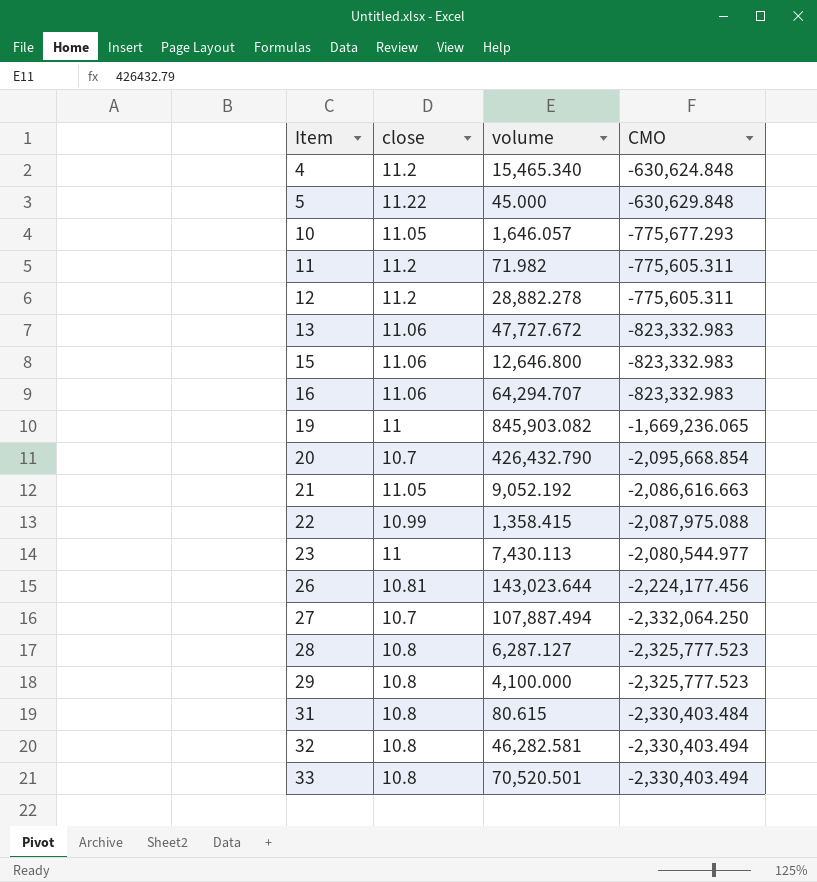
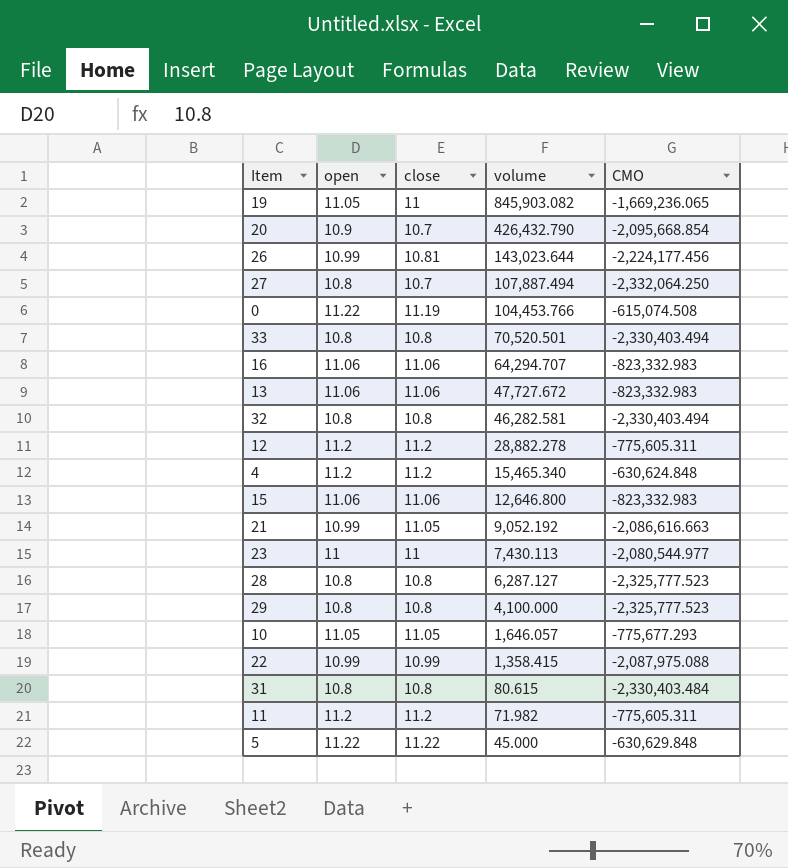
row order: Item ascending -> volume descending
column open | position: none -> 2
row 0: none -> 11.22 | 11.19 | 104,453.766 | -615,074.508

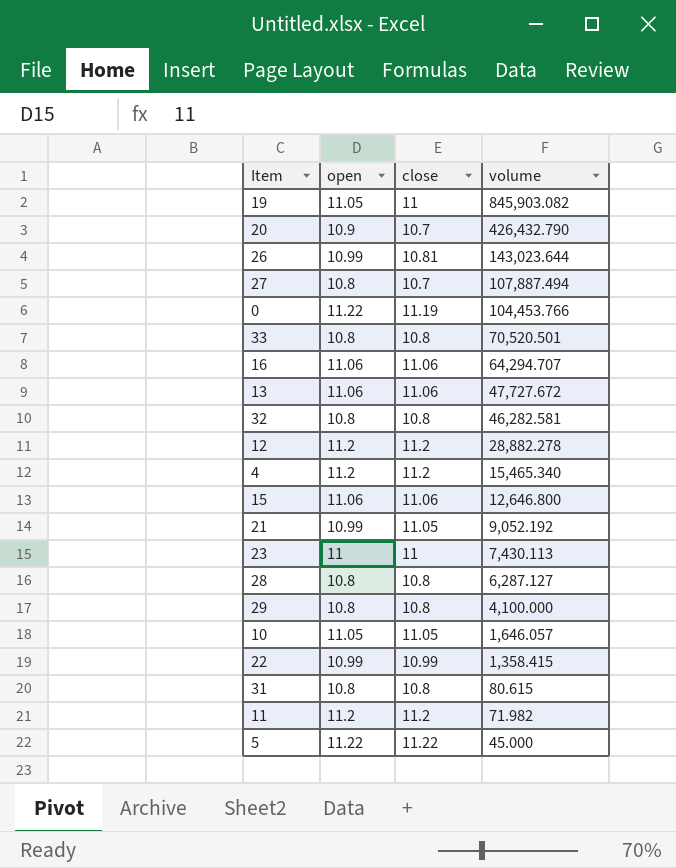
column CMO | position: 5 -> none

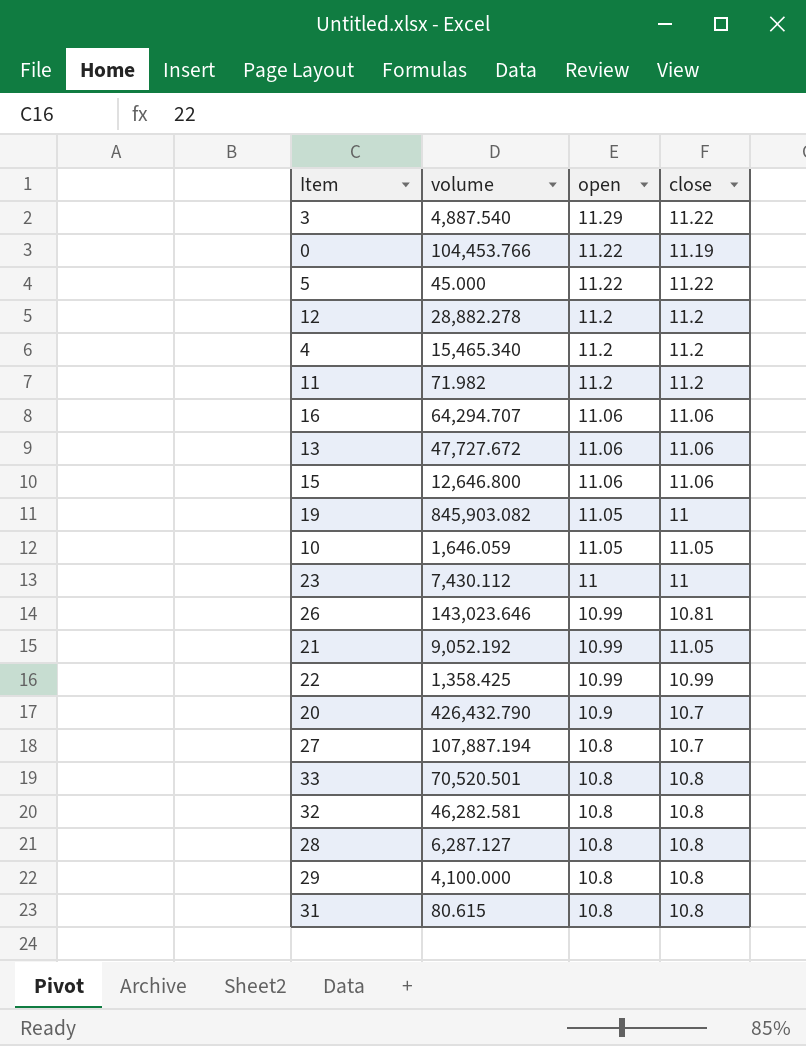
row order: volume descending -> open descending
column volume | position: 4 -> 2
row 3: none -> 4,887.540 | 11.29 | 11.22
10 | volume: 1,646.057 -> 1,646.059
23 | volume: 7,430.113 -> 7,430.112
26 | volume: 143,023.644 -> 143,023.646
22 | volume: 1,358.415 -> 1,358.425
27 | volume: 107,887.494 -> 107,887.194

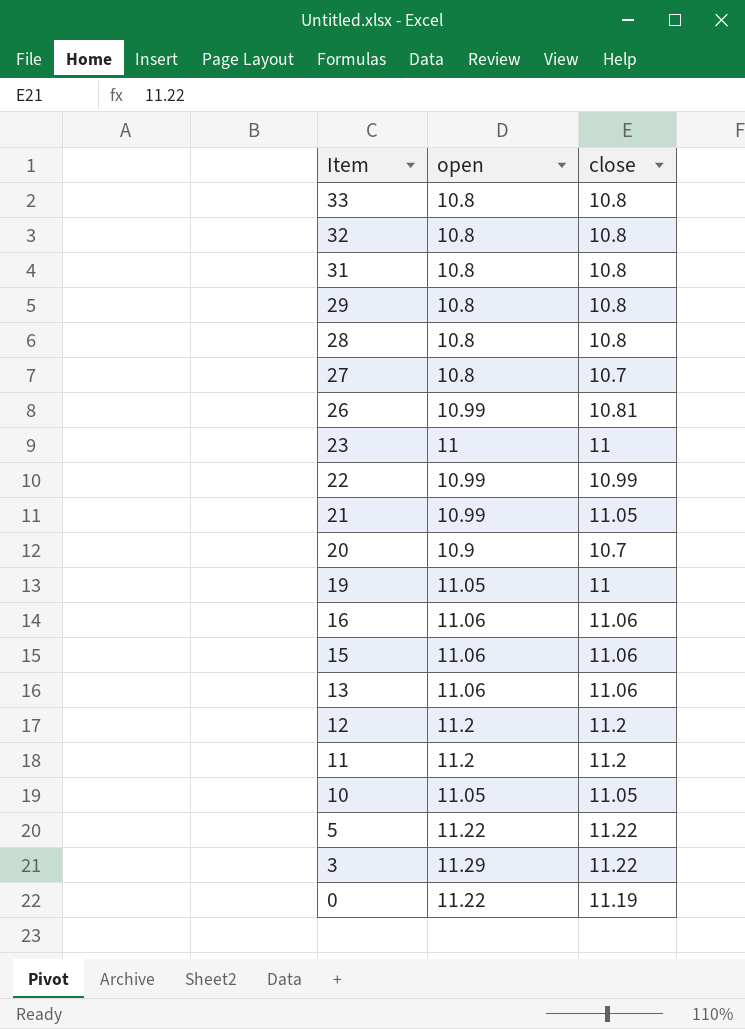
row order: open descending -> Item descending
column volume | position: 2 -> none
row 4: 15,465.340 | 11.2 | 11.2 -> none

